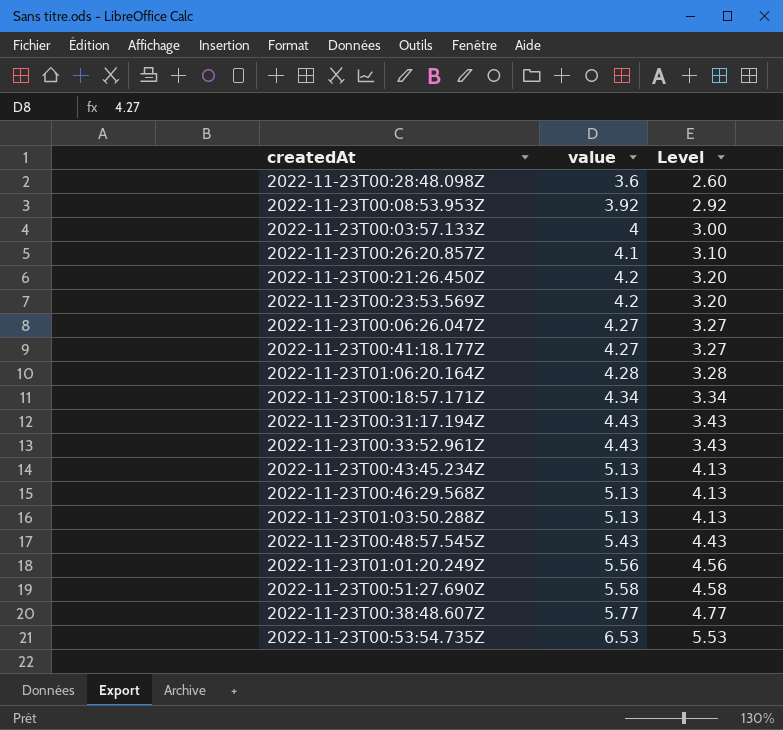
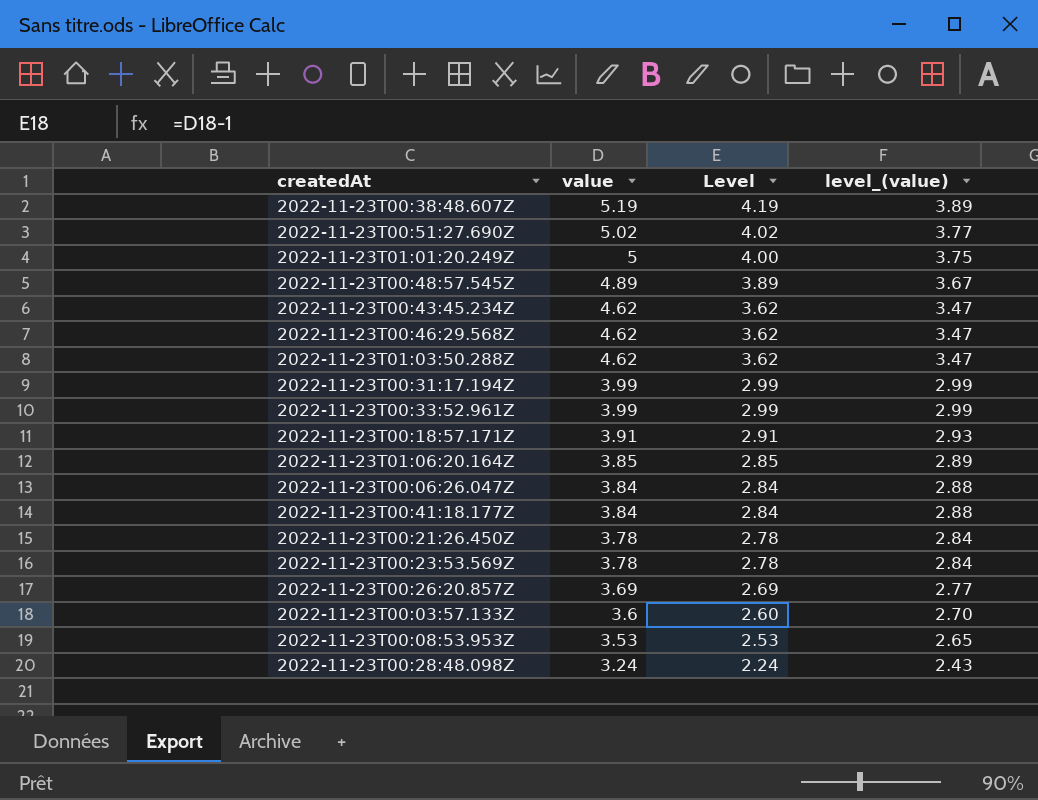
row order: value ascending -> value descending
column level_(value) | formula: none -> [value] * 0.75
row 2022-11-23T00:53:54.735Z: 6.53 | 5.53 -> none
2022-11-23T00:38:48.607Z | value: 5.77 -> 5.19
2022-11-23T00:38:48.607Z | Level: 4.77 -> 4.19
2022-11-23T00:51:27.690Z | value: 5.58 -> 5.02
2022-11-23T00:51:27.690Z | Level: 4.58 -> 4.02
2022-11-23T01:01:20.249Z | value: 5.56 -> 5
2022-11-23T01:01:20.249Z | Level: 4.56 -> 4.00
2022-11-23T00:48:57.545Z | value: 5.43 -> 4.89
2022-11-23T00:48:57.545Z | Level: 4.43 -> 3.89
2022-11-23T00:43:45.234Z | value: 5.13 -> 4.62
2022-11-23T00:43:45.234Z | Level: 4.13 -> 3.62
2022-11-23T00:46:29.568Z | value: 5.13 -> 4.62
2022-11-23T00:46:29.568Z | Level: 4.13 -> 3.62
2022-11-23T01:03:50.288Z | value: 5.13 -> 4.62
2022-11-23T01:03:50.288Z | Level: 4.13 -> 3.62
2022-11-23T00:31:17.194Z | value: 4.43 -> 3.99
2022-11-23T00:31:17.194Z | Level: 3.43 -> 2.99
2022-11-23T00:33:52.961Z | value: 4.43 -> 3.99
2022-11-23T00:33:52.961Z | Level: 3.43 -> 2.99
2022-11-23T00:18:57.171Z | value: 4.34 -> 3.91
2022-11-23T00:18:57.171Z | Level: 3.34 -> 2.91
2022-11-23T01:06:20.164Z | value: 4.28 -> 3.85
2022-11-23T01:06:20.164Z | Level: 3.28 -> 2.85
2022-11-23T00:06:26.047Z | value: 4.27 -> 3.84
2022-11-23T00:06:26.047Z | Level: 3.27 -> 2.84
2022-11-23T00:41:18.177Z | value: 4.27 -> 3.84
2022-11-23T00:41:18.177Z | Level: 3.27 -> 2.84
2022-11-23T00:21:26.450Z | value: 4.2 -> 3.78
2022-11-23T00:21:26.450Z | Level: 3.20 -> 2.78
2022-11-23T00:23:53.569Z | value: 4.2 -> 3.78
2022-11-23T00:23:53.569Z | Level: 3.20 -> 2.78
2022-11-23T00:26:20.857Z | value: 4.1 -> 3.69
2022-11-23T00:26:20.857Z | Level: 3.10 -> 2.69
2022-11-23T00:03:57.133Z | value: 4 -> 3.6
2022-11-23T00:03:57.133Z | Level: 3.00 -> 2.60
2022-11-23T00:08:53.953Z | value: 3.92 -> 3.53
2022-11-23T00:08:53.953Z | Level: 2.92 -> 2.53
2022-11-23T00:28:48.098Z | value: 3.6 -> 3.24
2022-11-23T00:28:48.098Z | Level: 2.60 -> 2.24

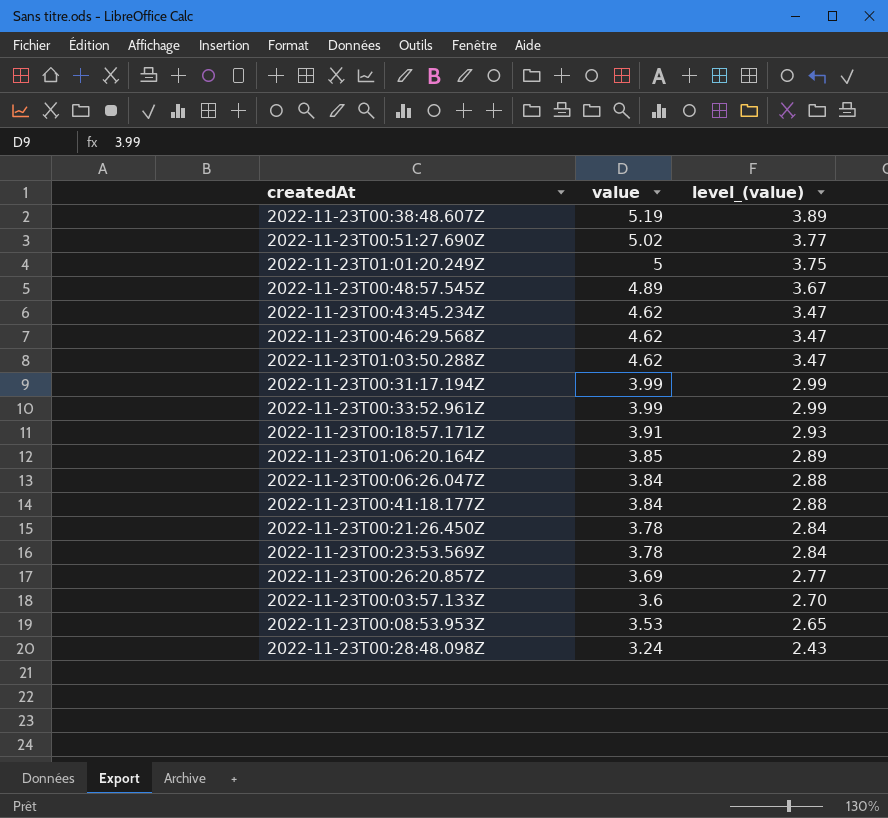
column Level | formula: [value] - 1 -> none

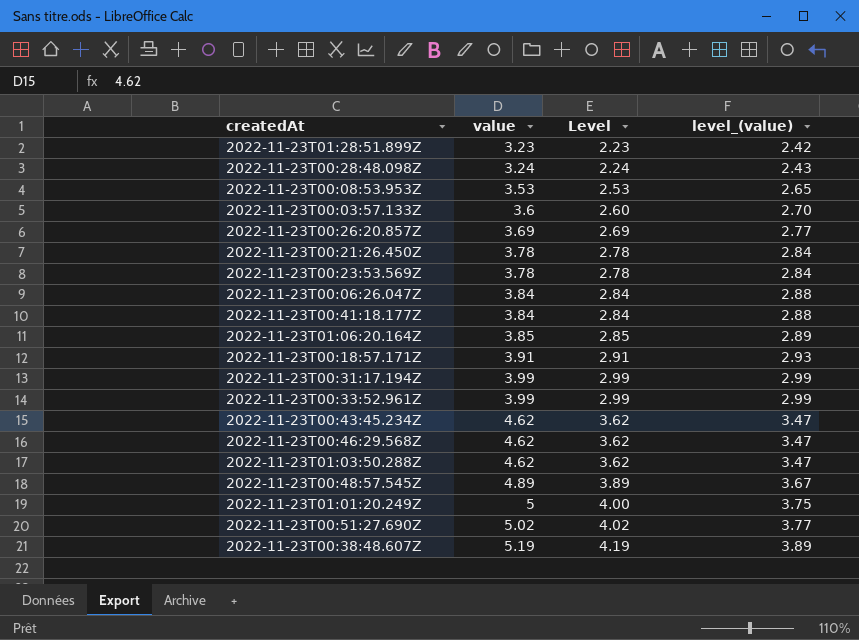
row order: value descending -> value ascending
column Level | formula: none -> [value] - 1
row 2022-11-23T01:28:51.899Z: none -> 3.23 | 2.23 | 2.42

